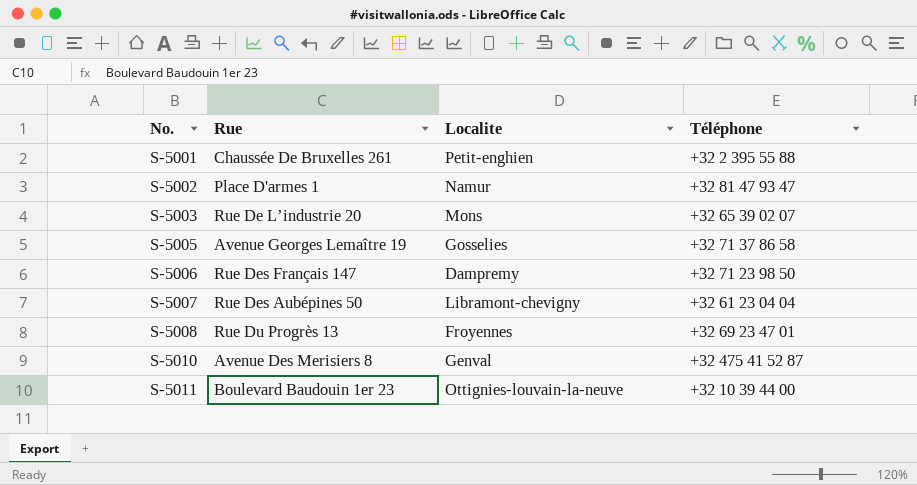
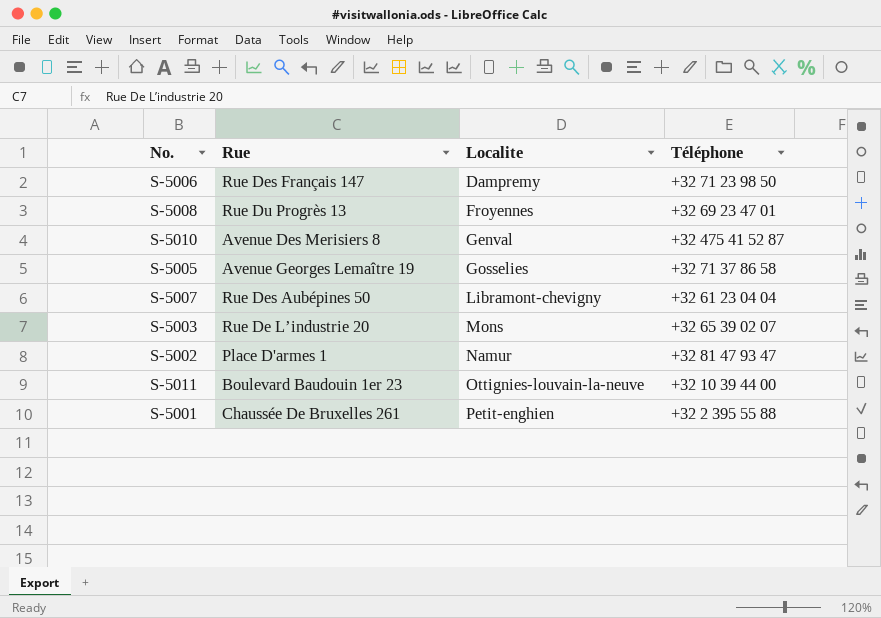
row order: No. ascending -> Localite ascending

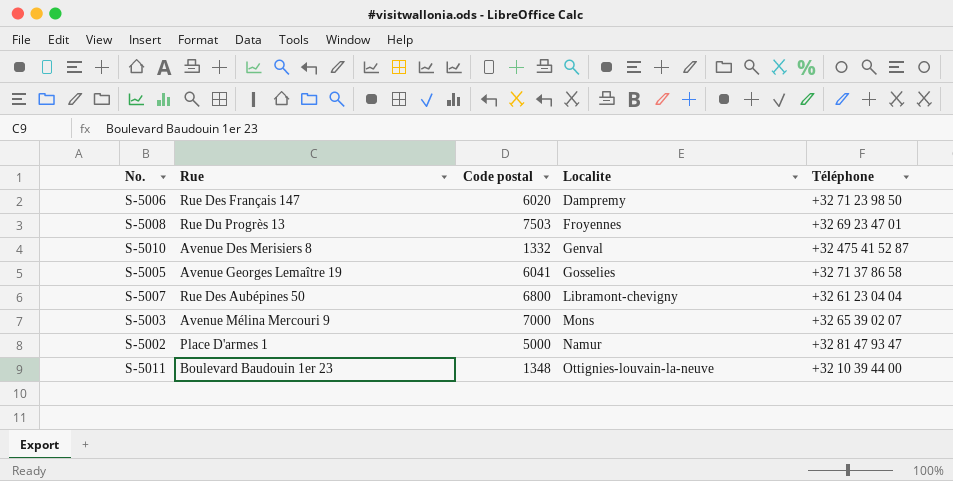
column Code postal | position: none -> 3
row S-5001: Chaussée De Bruxelles 261 | Petit-enghien | +32 2 395 55 88 -> none
S-5003 | Rue: Rue De L’industrie 20 -> Avenue Mélina Mercouri 9

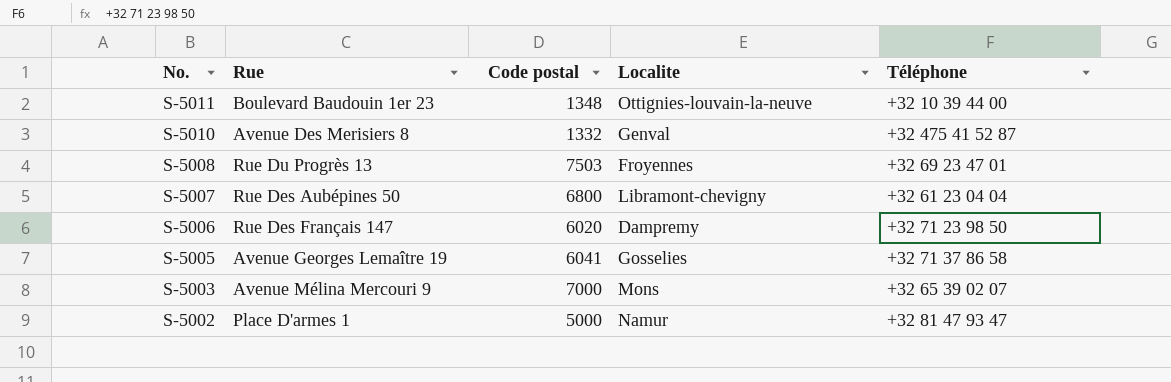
row order: Localite ascending -> No. descending

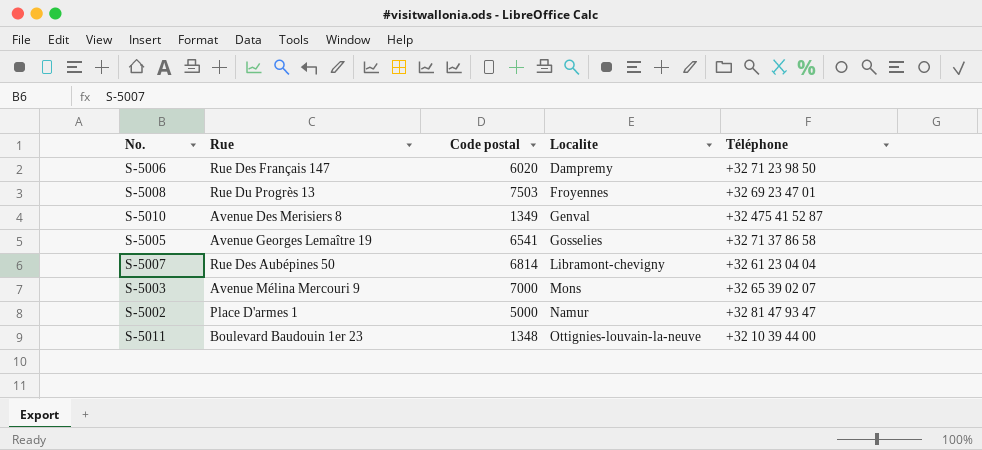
row order: No. descending -> Localite ascending
S-5010 | Code postal: 1332 -> 1349
S-5005 | Code postal: 6041 -> 6541
S-5007 | Code postal: 6800 -> 6814

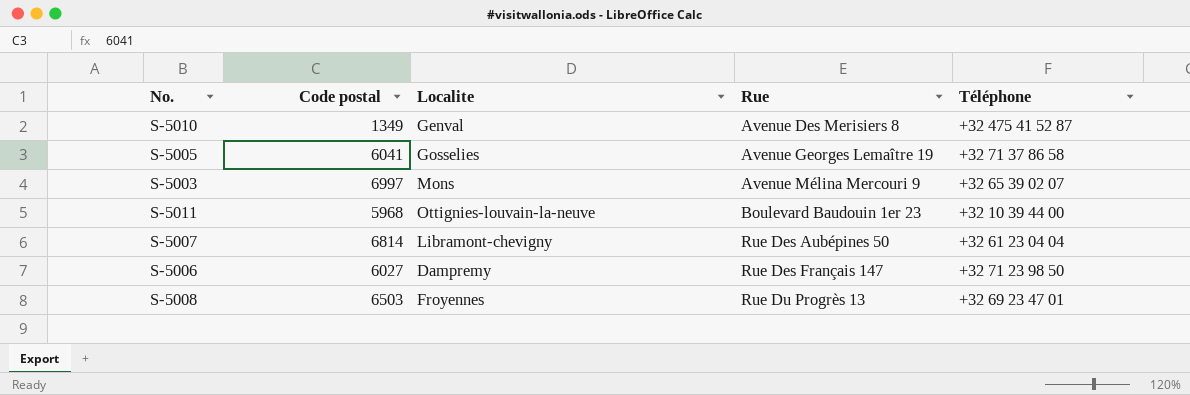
row order: Localite ascending -> Rue ascending
column Rue | position: 2 -> 4
row S-5002: Place D'armes 1 | 5000 | Namur | +32 81 47 93 47 -> none
S-5005 | Code postal: 6541 -> 6041
S-5003 | Code postal: 7000 -> 6997
S-5011 | Code postal: 1348 -> 5968
S-5006 | Code postal: 6020 -> 6027
S-5008 | Code postal: 7503 -> 6503

